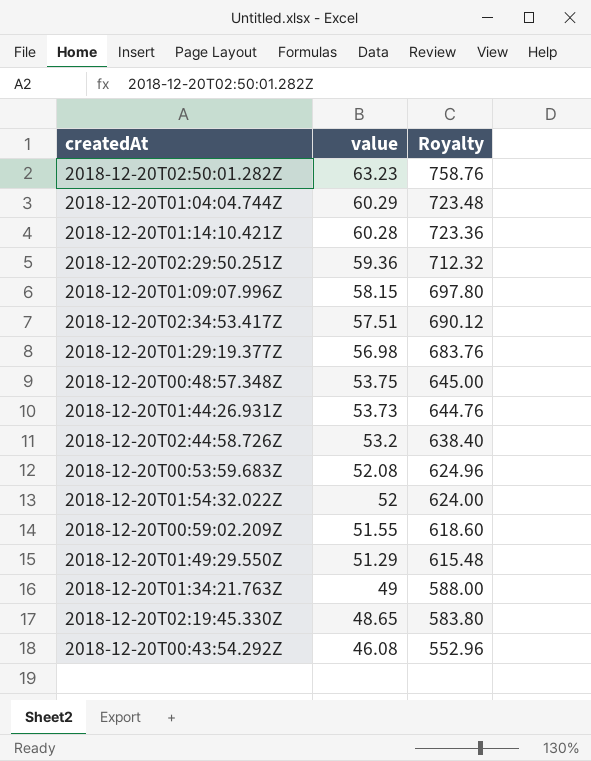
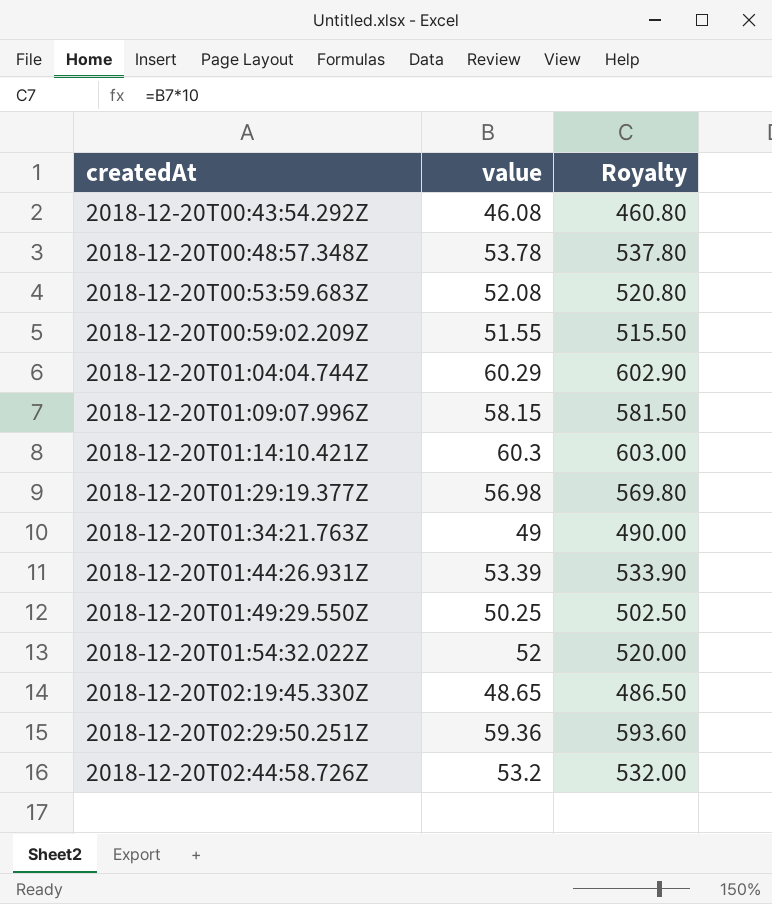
row order: value descending -> createdAt ascending
column Royalty | formula: [value] * 12 -> [value] * 10
row 2018-12-20T02:50:01.282Z: 63.23 | 758.76 -> none
row 2018-12-20T02:34:53.417Z: 57.51 | 690.12 -> none
2018-12-20T00:48:57.348Z | value: 53.75 -> 53.78
2018-12-20T01:14:10.421Z | value: 60.28 -> 60.3
2018-12-20T01:44:26.931Z | value: 53.73 -> 53.39
2018-12-20T01:49:29.550Z | value: 51.29 -> 50.25

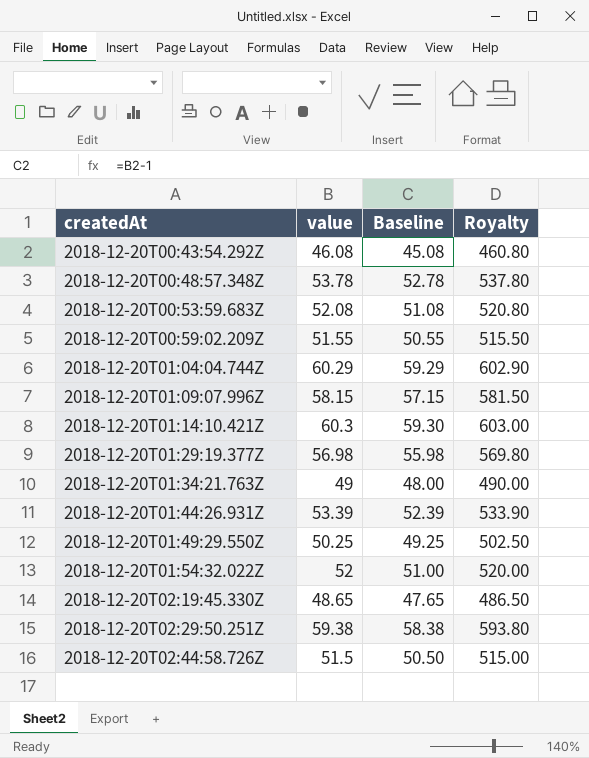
column Baseline | formula: none -> [value] - 1
2018-12-20T02:29:50.251Z | value: 59.36 -> 59.38
2018-12-20T02:29:50.251Z | Royalty: 593.60 -> 593.80
2018-12-20T02:44:58.726Z | value: 53.2 -> 51.5
2018-12-20T02:44:58.726Z | Royalty: 532.00 -> 515.00

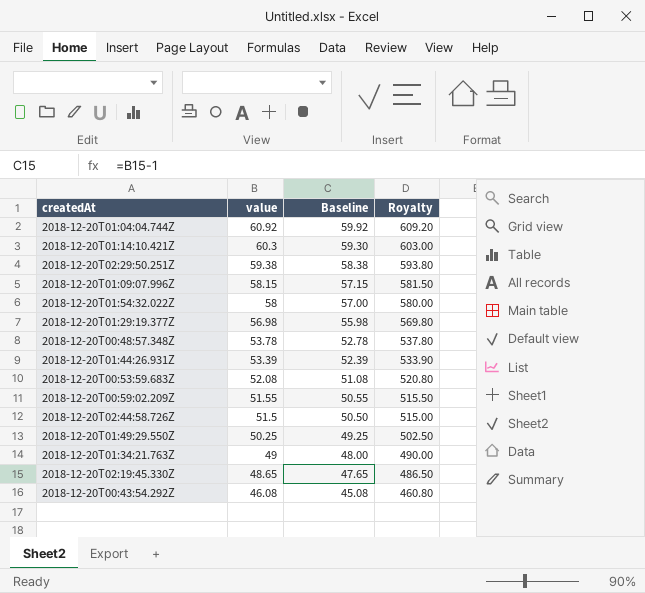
row order: createdAt ascending -> value descending
2018-12-20T01:04:04.744Z | value: 60.29 -> 60.92
2018-12-20T01:04:04.744Z | Baseline: 59.29 -> 59.92
2018-12-20T01:04:04.744Z | Royalty: 602.90 -> 609.20
2018-12-20T01:54:32.022Z | value: 52 -> 58
2018-12-20T01:54:32.022Z | Baseline: 51.00 -> 57.00
2018-12-20T01:54:32.022Z | Royalty: 520.00 -> 580.00

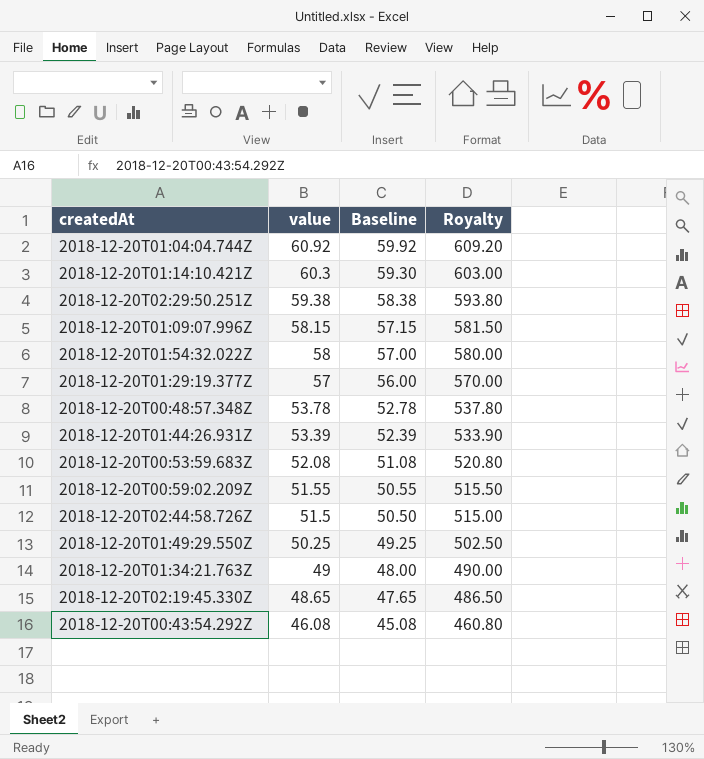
2018-12-20T01:29:19.377Z | value: 56.98 -> 57
2018-12-20T01:29:19.377Z | Baseline: 55.98 -> 56.00
2018-12-20T01:29:19.377Z | Royalty: 569.80 -> 570.00

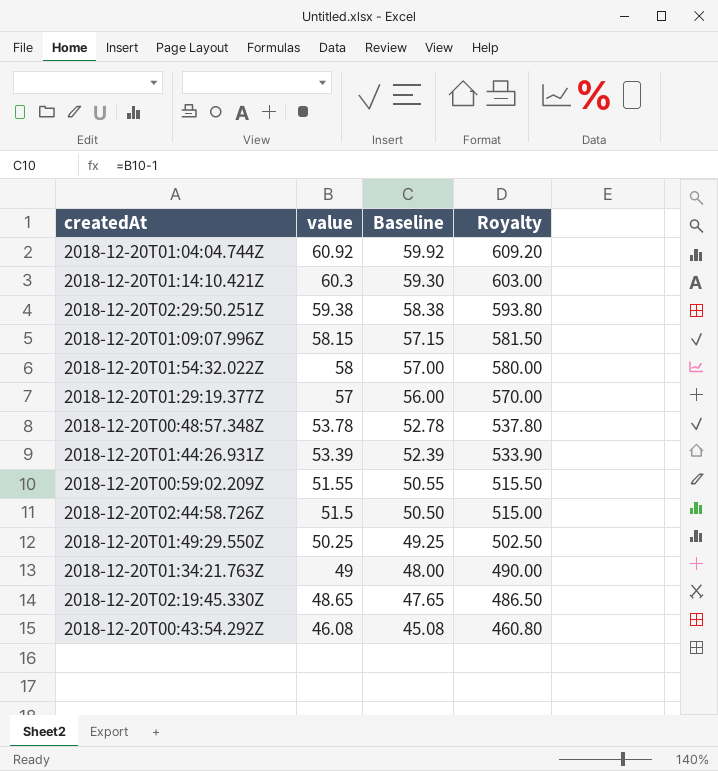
row 2018-12-20T00:53:59.683Z: 52.08 | 51.08 | 520.80 -> none

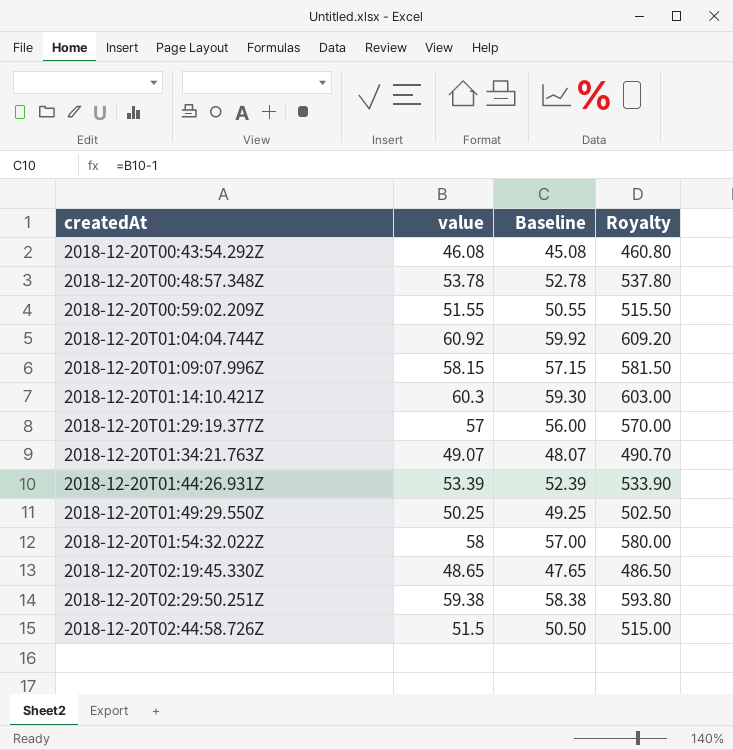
row order: value descending -> createdAt ascending
2018-12-20T01:34:21.763Z | value: 49 -> 49.07
2018-12-20T01:34:21.763Z | Baseline: 48.00 -> 48.07
2018-12-20T01:34:21.763Z | Royalty: 490.00 -> 490.70

